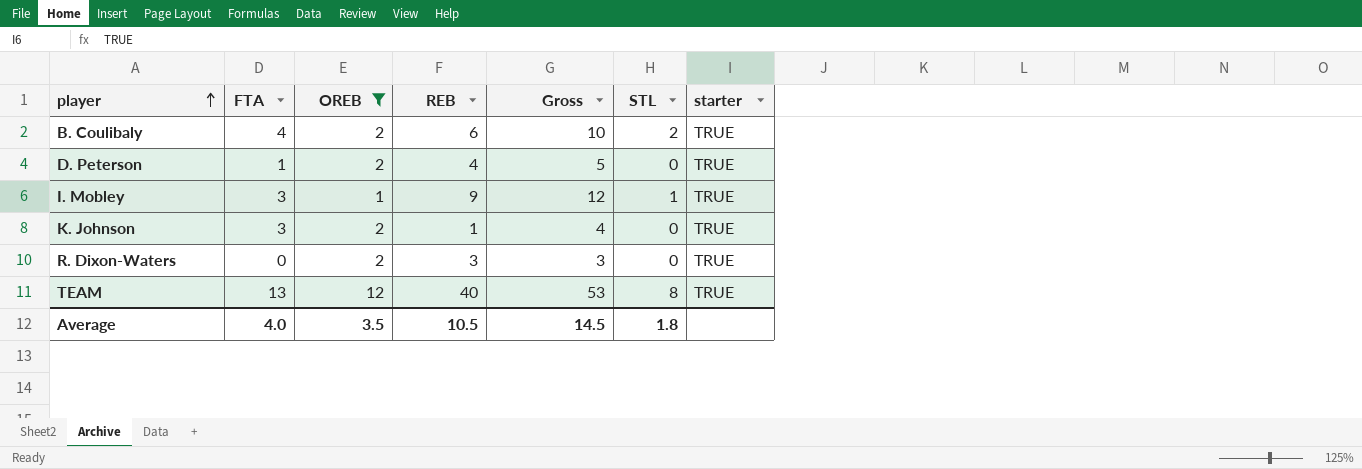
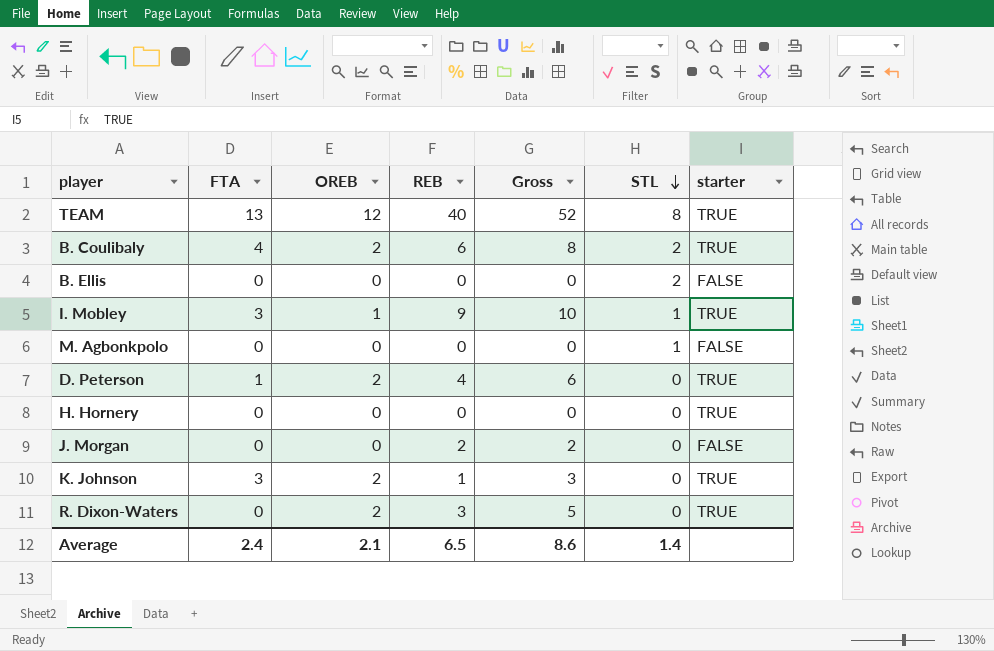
filter: OREB != 0 -> none
row order: player ascending -> STL descending
column Gross | formula: [FTA] + [REB] -> [OREB] + [REB]
Average | FTA: 4.0 -> 2.4
Average | OREB: 3.5 -> 2.1
Average | REB: 10.5 -> 6.5
Average | Gross: 14.5 -> 8.6
Average | STL: 1.8 -> 1.4

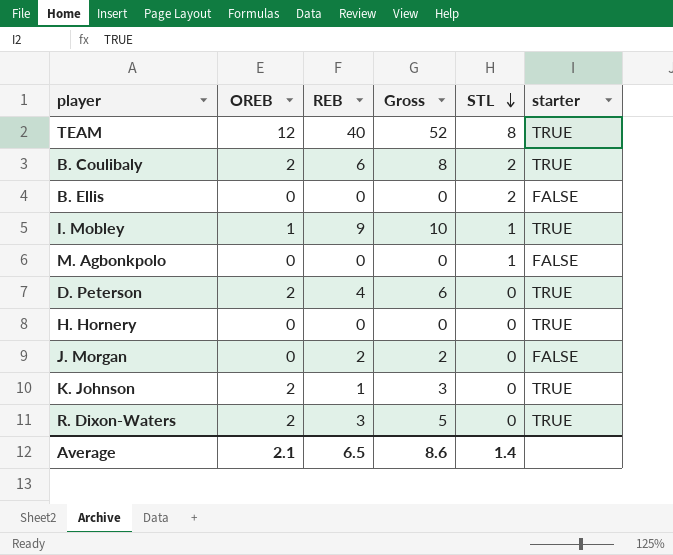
column FTA | position: 2 -> none

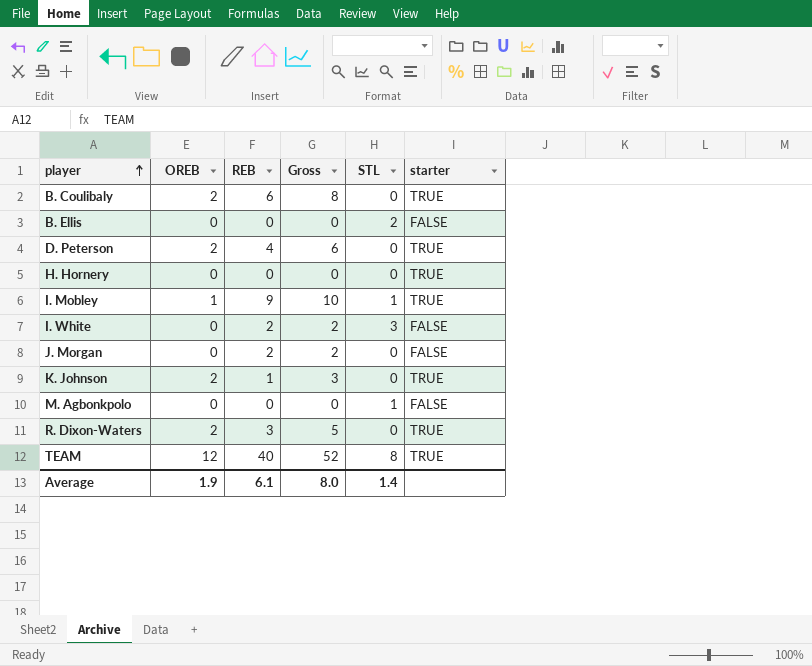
row order: STL descending -> player ascending
B. Coulibaly | STL: 2 -> 0
row I. White: none -> 0 | 2 | 2 | 3 | FALSE
Average | OREB: 2.1 -> 1.9
Average | REB: 6.5 -> 6.1
Average | Gross: 8.6 -> 8.0

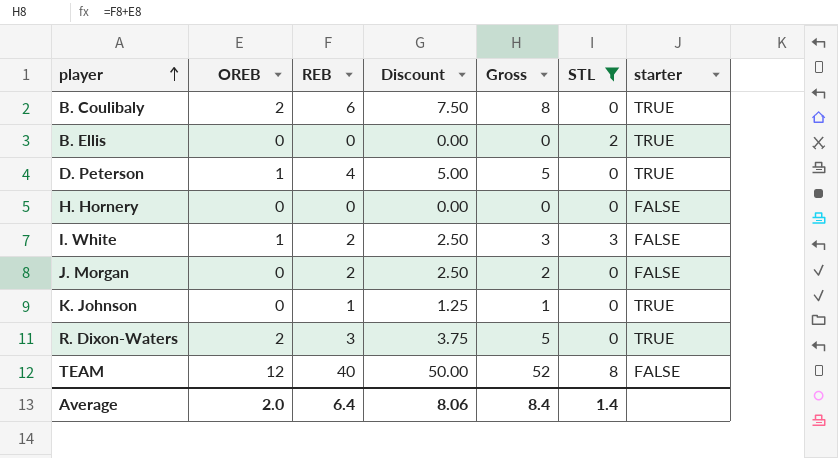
filter: none -> STL != 1
column Discount | formula: none -> [REB] * 1.25
B. Ellis | starter: FALSE -> TRUE
D. Peterson | OREB: 2 -> 1
D. Peterson | Gross: 6 -> 5
H. Hornery | starter: TRUE -> FALSE
I. White | OREB: 0 -> 1
I. White | Gross: 2 -> 3
K. Johnson | OREB: 2 -> 0
K. Johnson | Gross: 3 -> 1
TEAM | starter: TRUE -> FALSE
Average | OREB: 1.9 -> 2.0
Average | REB: 6.1 -> 6.4
Average | Gross: 8.0 -> 8.4

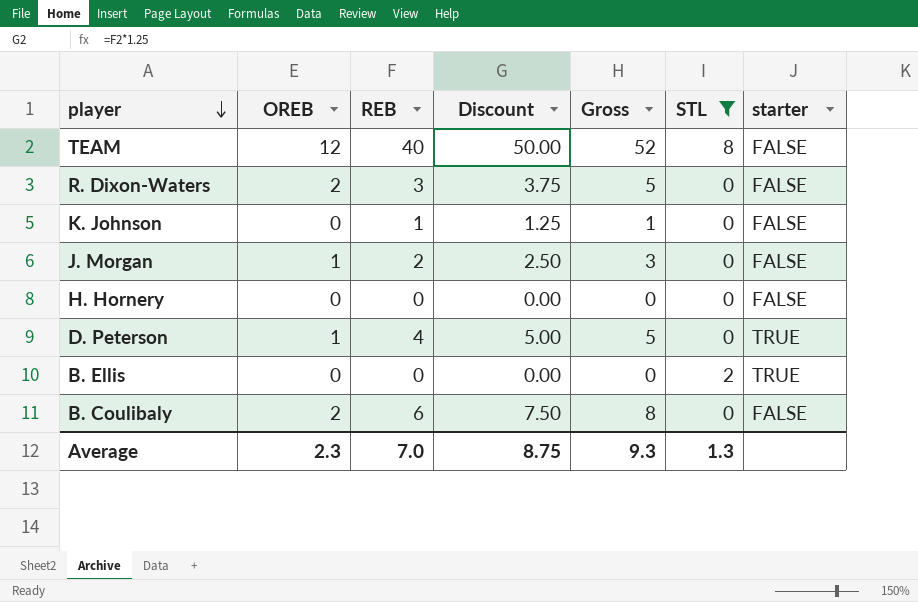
row order: player ascending -> player descending
row I. White: 1 | 2 | 2.50 | 3 | 3 | FALSE -> none
R. Dixon-Waters | starter: TRUE -> FALSE
K. Johnson | starter: TRUE -> FALSE
J. Morgan | OREB: 0 -> 1
J. Morgan | Gross: 2 -> 3
B. Coulibaly | starter: TRUE -> FALSE
Average | OREB: 2.0 -> 2.3
Average | REB: 6.4 -> 7.0
Average | Discount: 8.06 -> 8.75
Average | Gross: 8.4 -> 9.3
Average | STL: 1.4 -> 1.3

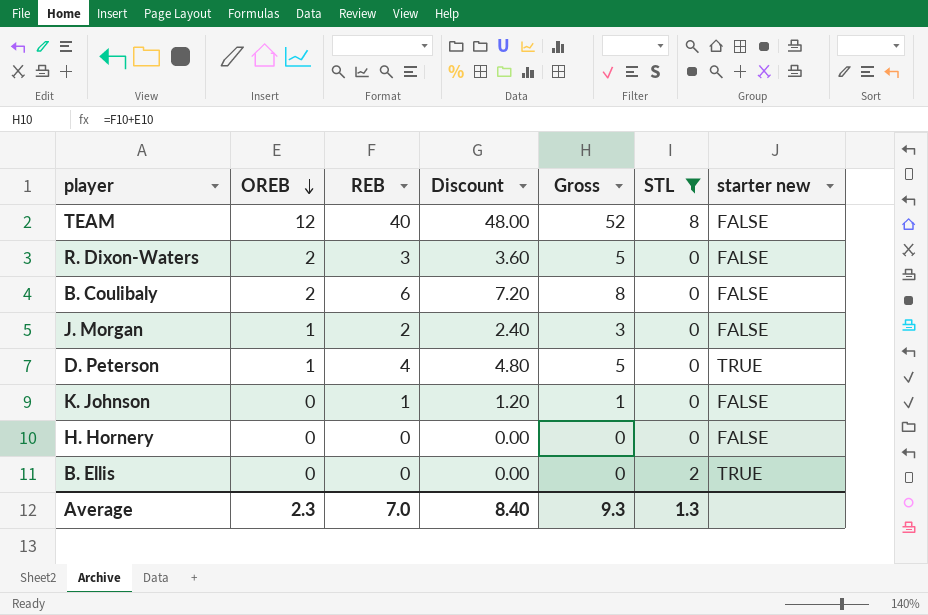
row order: player descending -> OREB descending
column Discount | formula: [REB] * 1.25 -> [REB] * 1.2
column name: starter -> starter new
Average | Discount: 8.75 -> 8.40

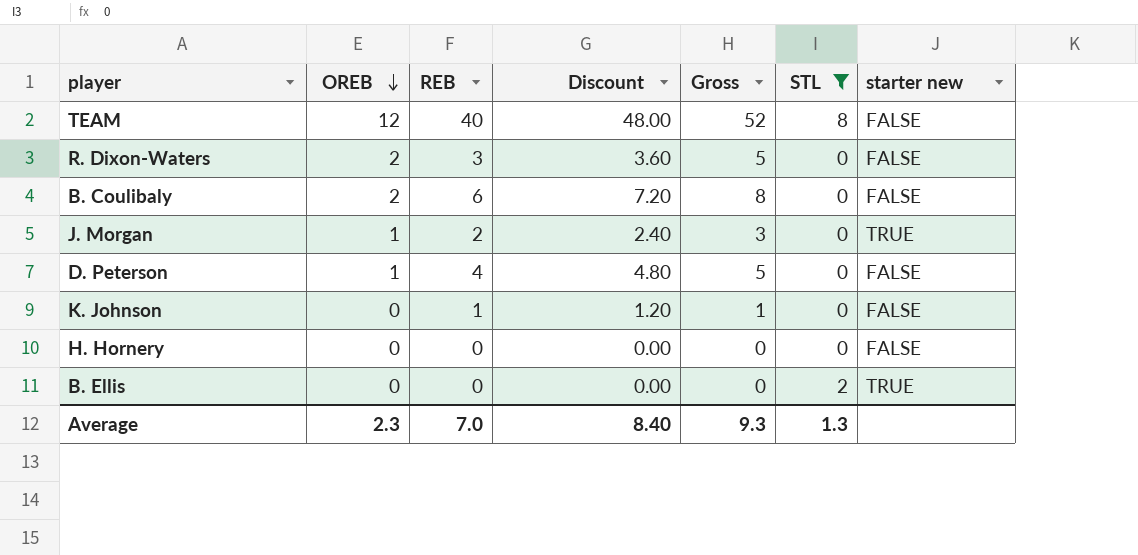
J. Morgan | starter new: FALSE -> TRUE
D. Peterson | starter new: TRUE -> FALSE

